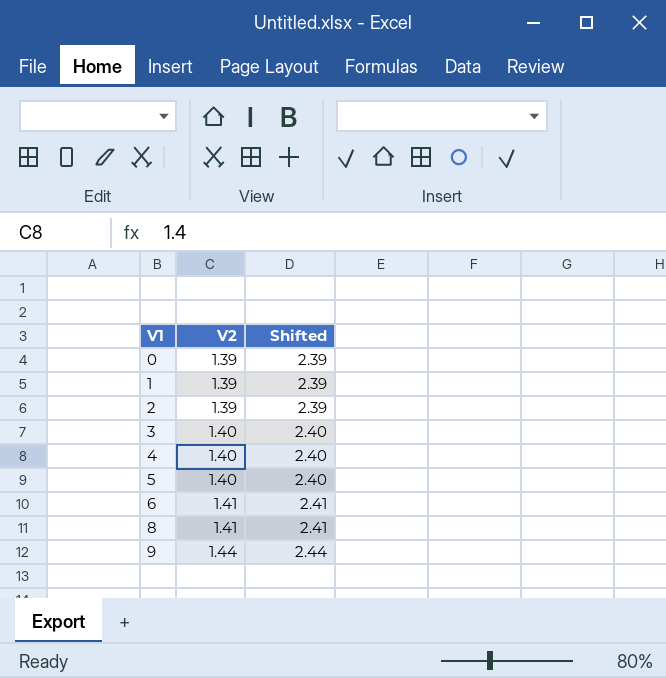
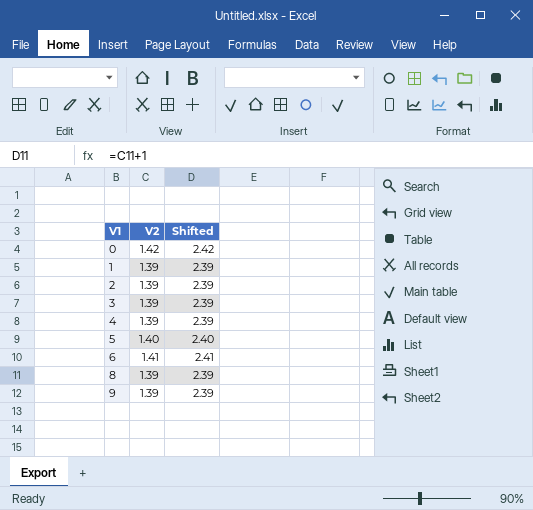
0 | V2: 1.39 -> 1.42
0 | Shifted: 2.39 -> 2.42
3 | V2: 1.40 -> 1.39
3 | Shifted: 2.40 -> 2.39
4 | V2: 1.40 -> 1.39
4 | Shifted: 2.40 -> 2.39
8 | V2: 1.41 -> 1.39
8 | Shifted: 2.41 -> 2.39
9 | V2: 1.44 -> 1.39
9 | Shifted: 2.44 -> 2.39

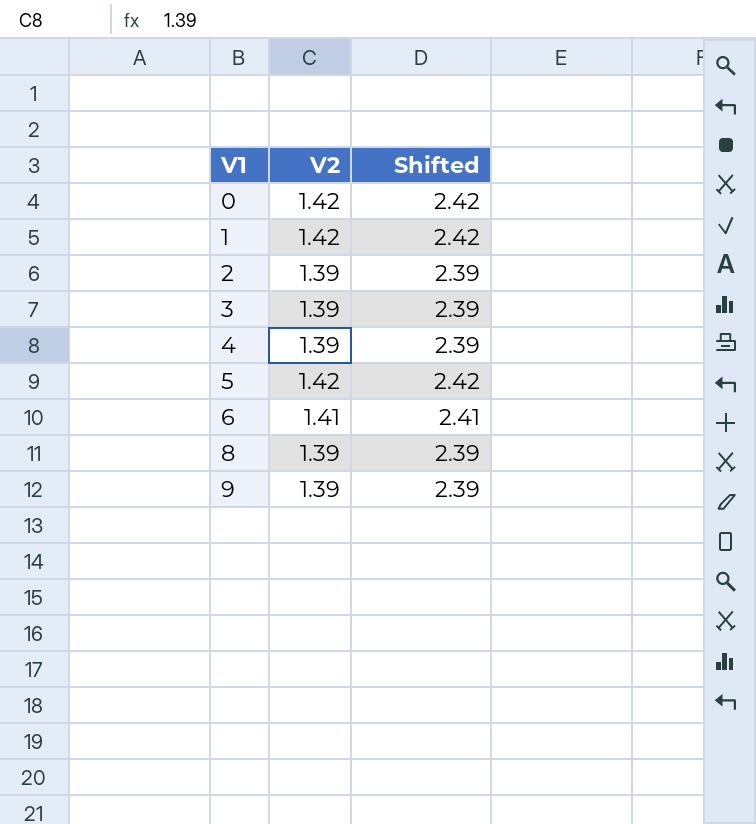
1 | V2: 1.39 -> 1.42
1 | Shifted: 2.39 -> 2.42
5 | V2: 1.40 -> 1.42
5 | Shifted: 2.40 -> 2.42

